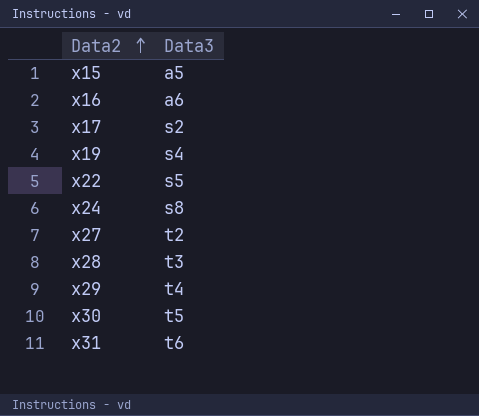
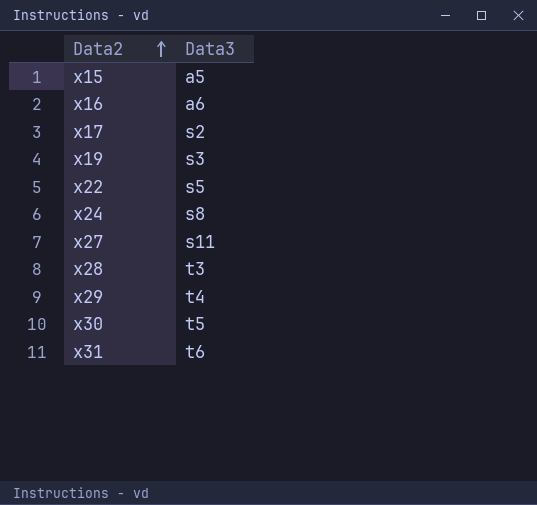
x19 | Data3: s4 -> s3
x27 | Data3: t2 -> s11

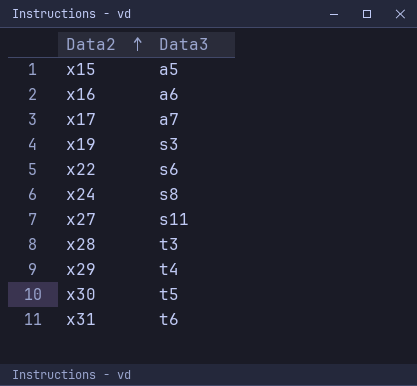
x17 | Data3: s2 -> a7
x22 | Data3: s5 -> s6

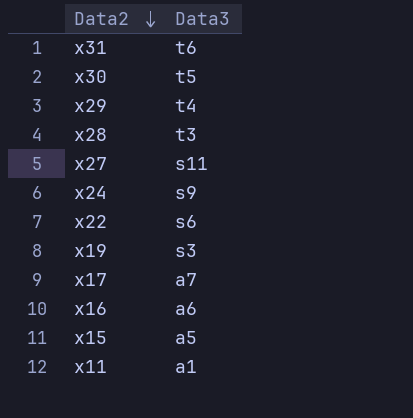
row order: Data2 ascending -> Data2 descending
x24 | Data3: s8 -> s9
row x11: none -> a1

